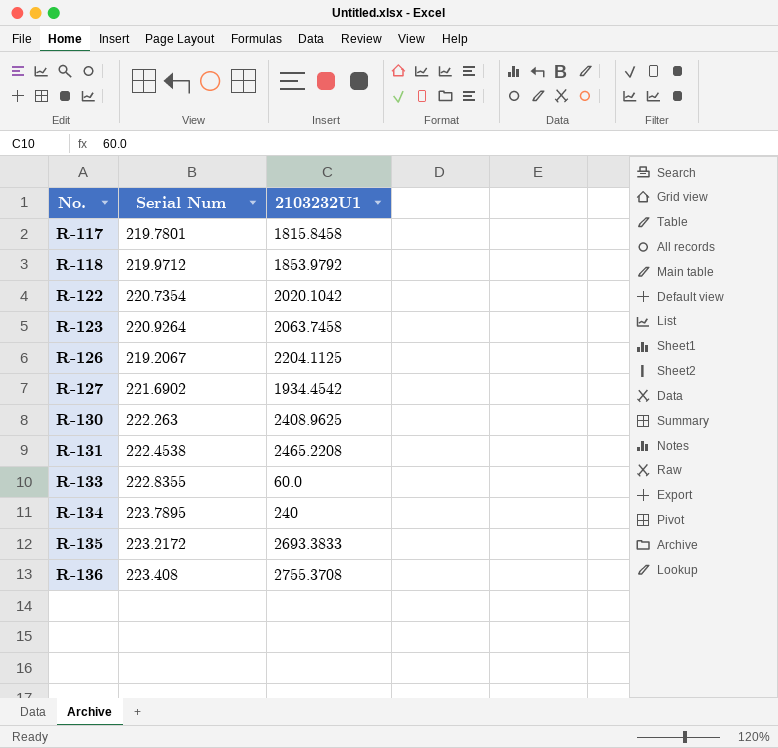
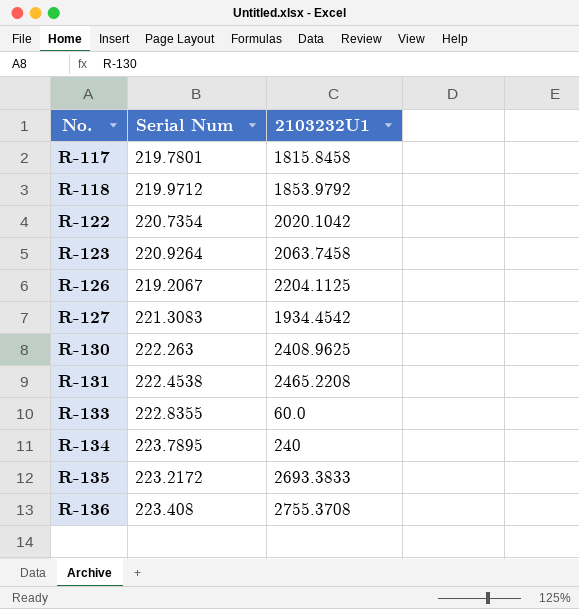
R-127 | Serial Num: 221.6902 -> 221.3083

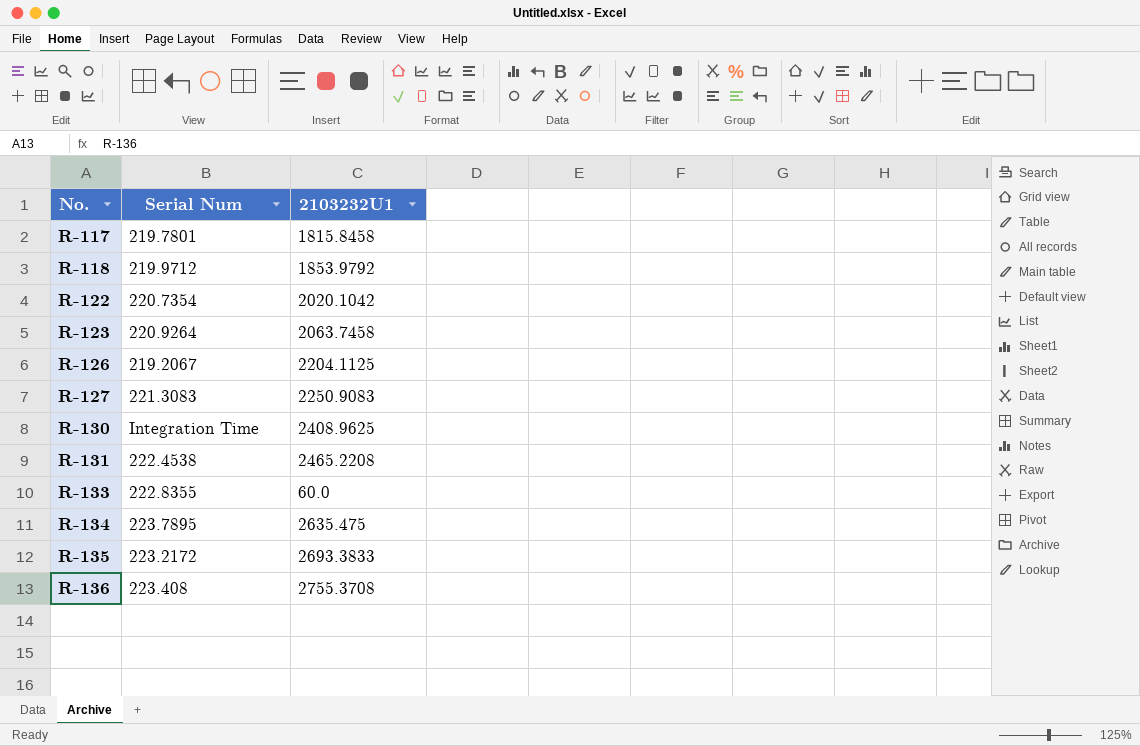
R-127 | 2103232U1: 1934.4542 -> 2250.9083
R-130 | Serial Num: 222.263 -> Integration Time
R-134 | 2103232U1: 240 -> 2635.475

